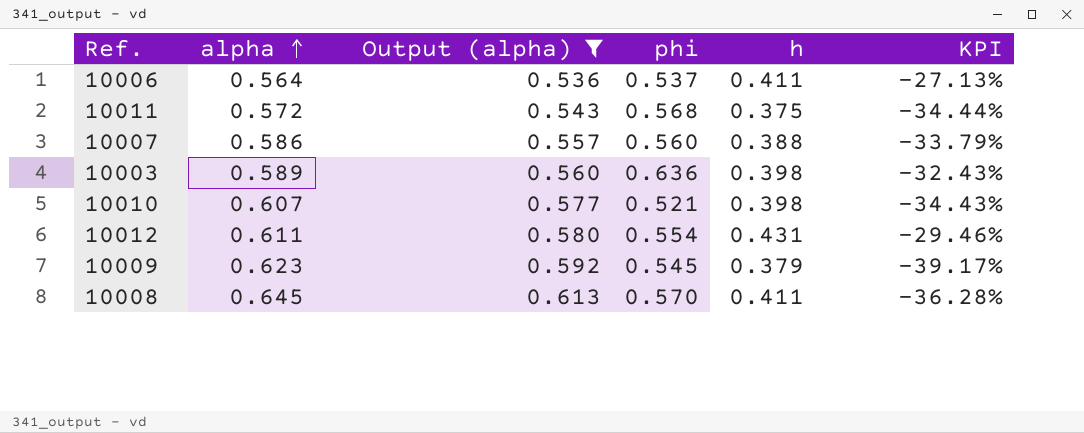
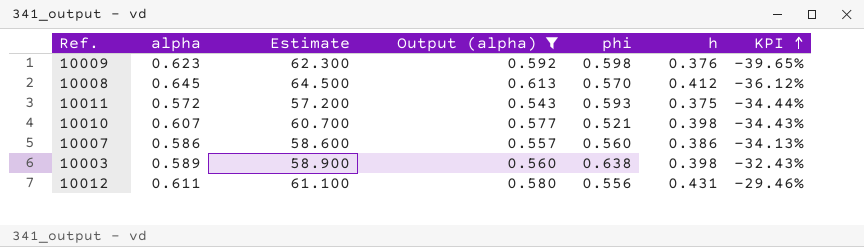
row order: alpha ascending -> KPI ascending
column Estimate | formula: none -> [alpha] * 100
row 10006: 0.564 | 0.536 | 0.537 | 0.411 | -27.13% -> none
10009 | phi: 0.545 -> 0.598
10009 | h: 0.379 -> 0.376
10009 | KPI: -39.17% -> -39.65%
10008 | h: 0.411 -> 0.412
10008 | KPI: -36.28% -> -36.12%
10011 | phi: 0.568 -> 0.593
10007 | h: 0.388 -> 0.386
10007 | KPI: -33.79% -> -34.13%
10003 | phi: 0.636 -> 0.638
10012 | phi: 0.554 -> 0.556

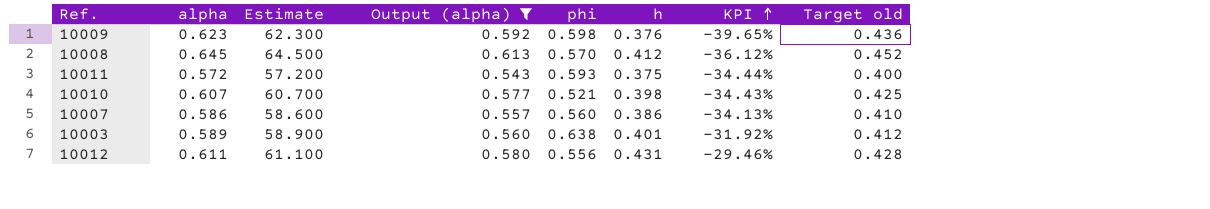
column Target old | formula: none -> [alpha] * 0.7
10003 | h: 0.398 -> 0.401
10003 | KPI: -32.43% -> -31.92%

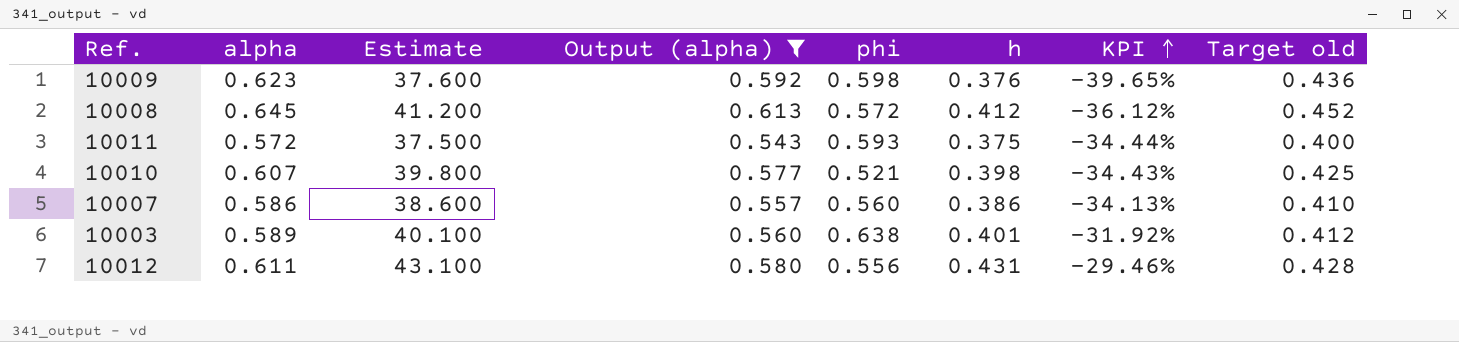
column Estimate | formula: [alpha] * 100 -> [h] * 100
10008 | phi: 0.570 -> 0.572

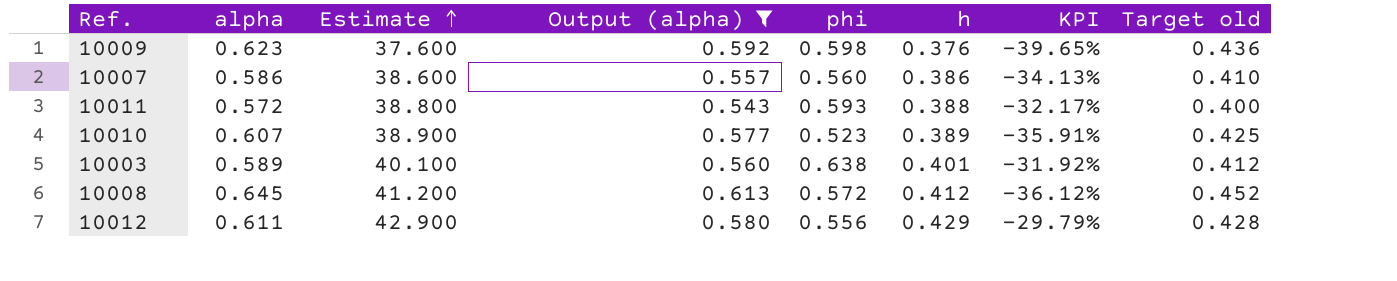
row order: KPI ascending -> Estimate ascending
10011 | Estimate: 37.500 -> 38.800
10011 | h: 0.375 -> 0.388
10011 | KPI: -34.44% -> -32.17%
10010 | Estimate: 39.800 -> 38.900
10010 | phi: 0.521 -> 0.523
10010 | h: 0.398 -> 0.389
10010 | KPI: -34.43% -> -35.91%
10012 | Estimate: 43.100 -> 42.900
10012 | h: 0.431 -> 0.429
10012 | KPI: -29.46% -> -29.79%

